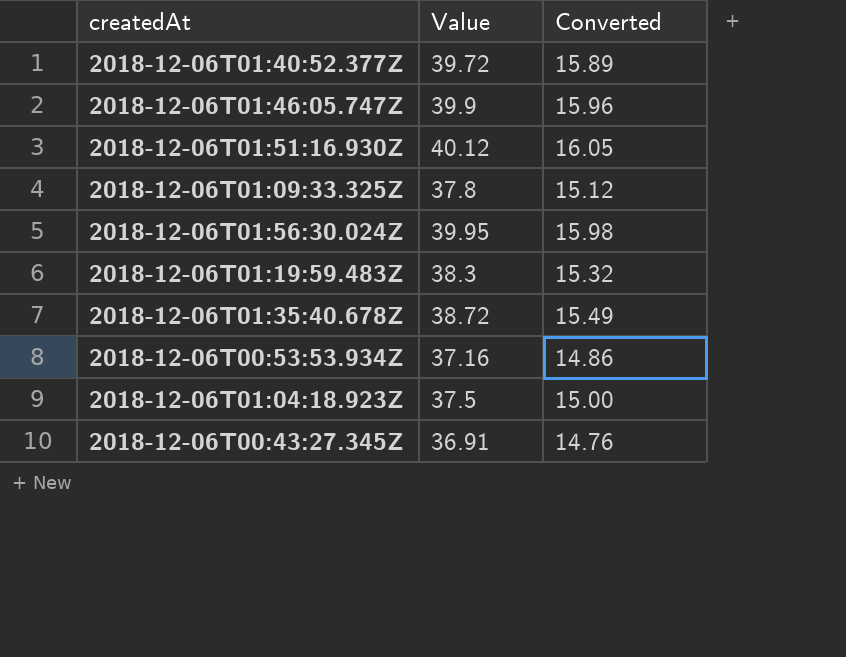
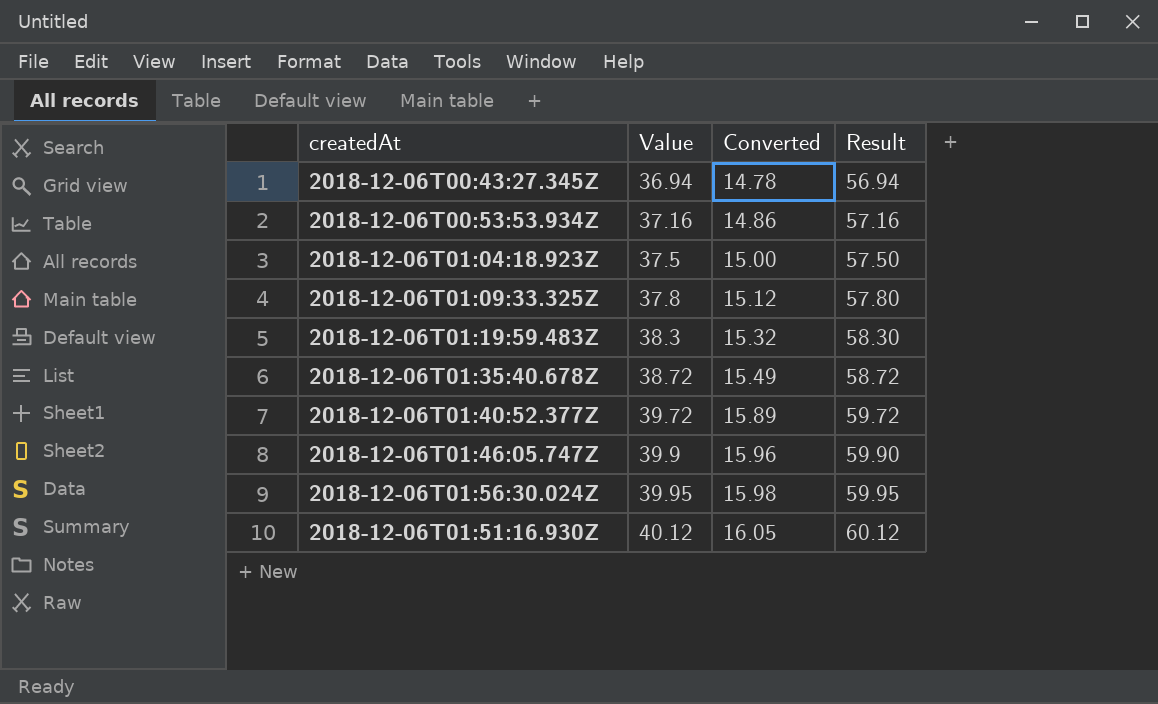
row order: none -> Value ascending
column Result | formula: none -> [Value] + 20
2018-12-06T00:43:27.345Z | Value: 36.91 -> 36.94
2018-12-06T00:43:27.345Z | Converted: 14.76 -> 14.78

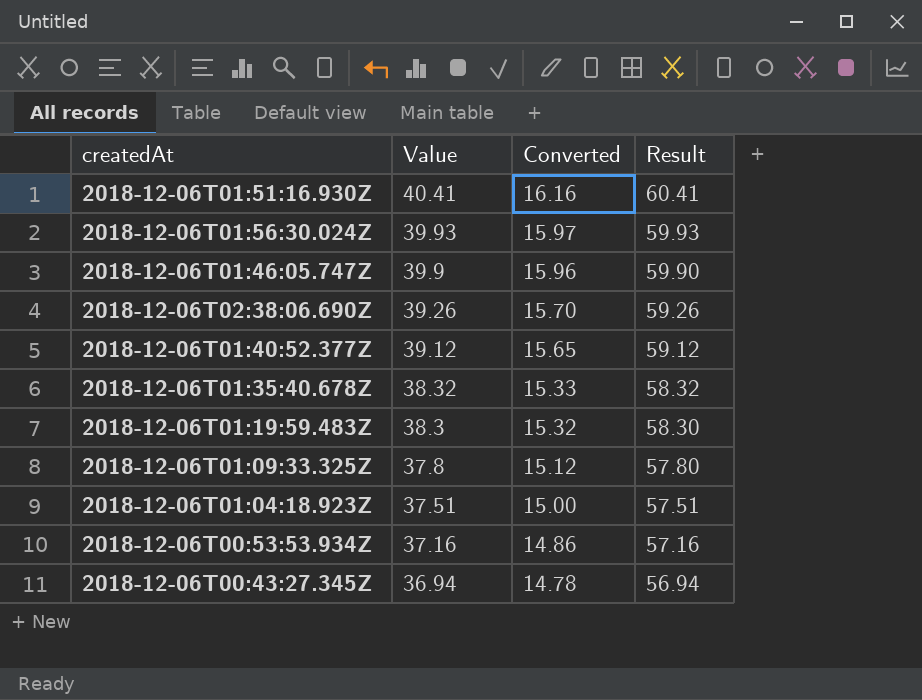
row order: Value ascending -> Value descending
2018-12-06T01:51:16.930Z | Value: 40.12 -> 40.41
2018-12-06T01:51:16.930Z | Converted: 16.05 -> 16.16
2018-12-06T01:51:16.930Z | Result: 60.12 -> 60.41
2018-12-06T01:56:30.024Z | Value: 39.95 -> 39.93
2018-12-06T01:56:30.024Z | Converted: 15.98 -> 15.97
2018-12-06T01:56:30.024Z | Result: 59.95 -> 59.93
row 2018-12-06T02:38:06.690Z: none -> 39.26 | 15.70 | 59.26
2018-12-06T01:40:52.377Z | Value: 39.72 -> 39.12
2018-12-06T01:40:52.377Z | Converted: 15.89 -> 15.65
2018-12-06T01:40:52.377Z | Result: 59.72 -> 59.12
2018-12-06T01:35:40.678Z | Value: 38.72 -> 38.32
2018-12-06T01:35:40.678Z | Converted: 15.49 -> 15.33
2018-12-06T01:35:40.678Z | Result: 58.72 -> 58.32
2018-12-06T01:04:18.923Z | Value: 37.5 -> 37.51
2018-12-06T01:04:18.923Z | Result: 57.50 -> 57.51

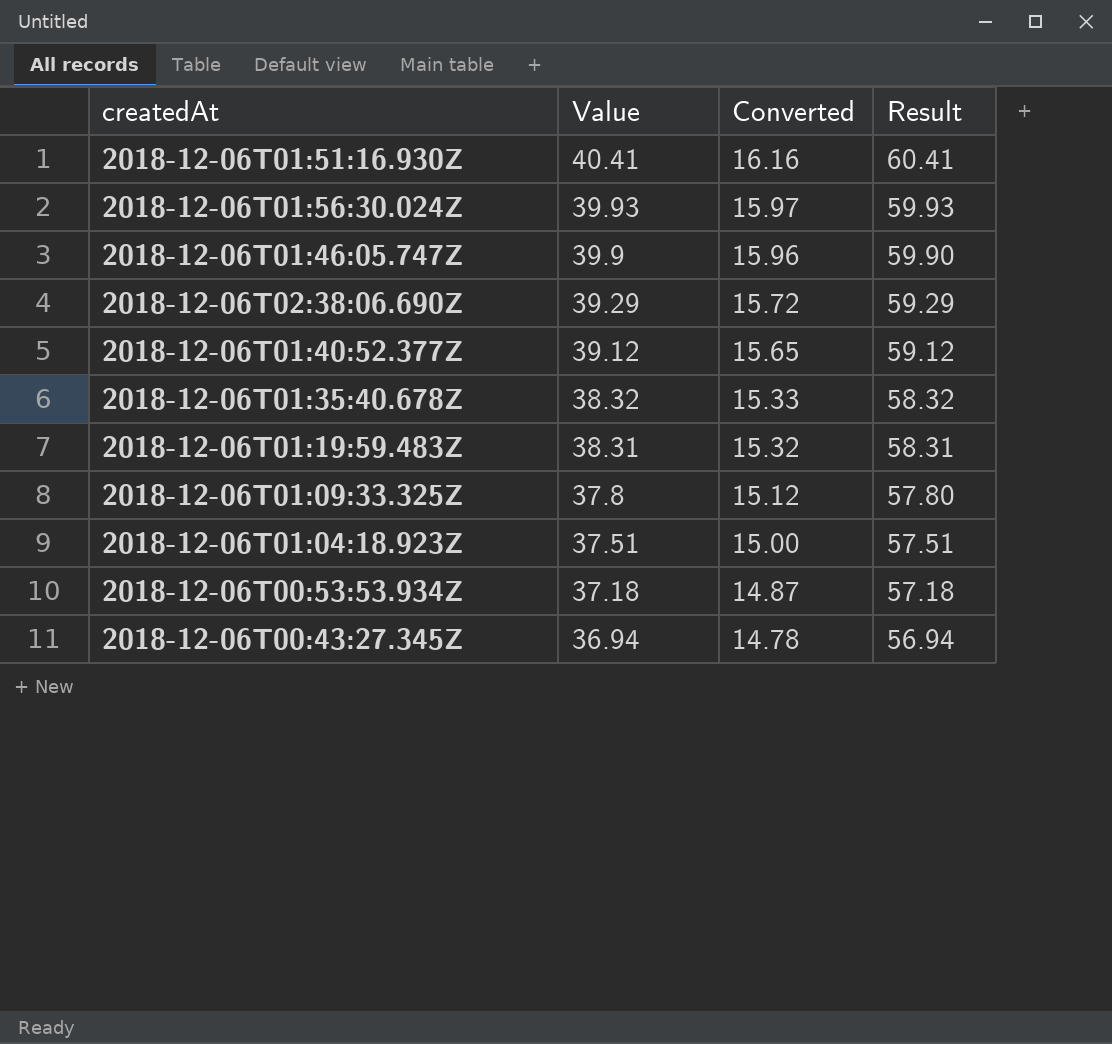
2018-12-06T02:38:06.690Z | Value: 39.26 -> 39.29
2018-12-06T02:38:06.690Z | Converted: 15.70 -> 15.72
2018-12-06T02:38:06.690Z | Result: 59.26 -> 59.29
2018-12-06T01:19:59.483Z | Value: 38.3 -> 38.31
2018-12-06T01:19:59.483Z | Result: 58.30 -> 58.31
2018-12-06T00:53:53.934Z | Value: 37.16 -> 37.18
2018-12-06T00:53:53.934Z | Converted: 14.86 -> 14.87
2018-12-06T00:53:53.934Z | Result: 57.16 -> 57.18

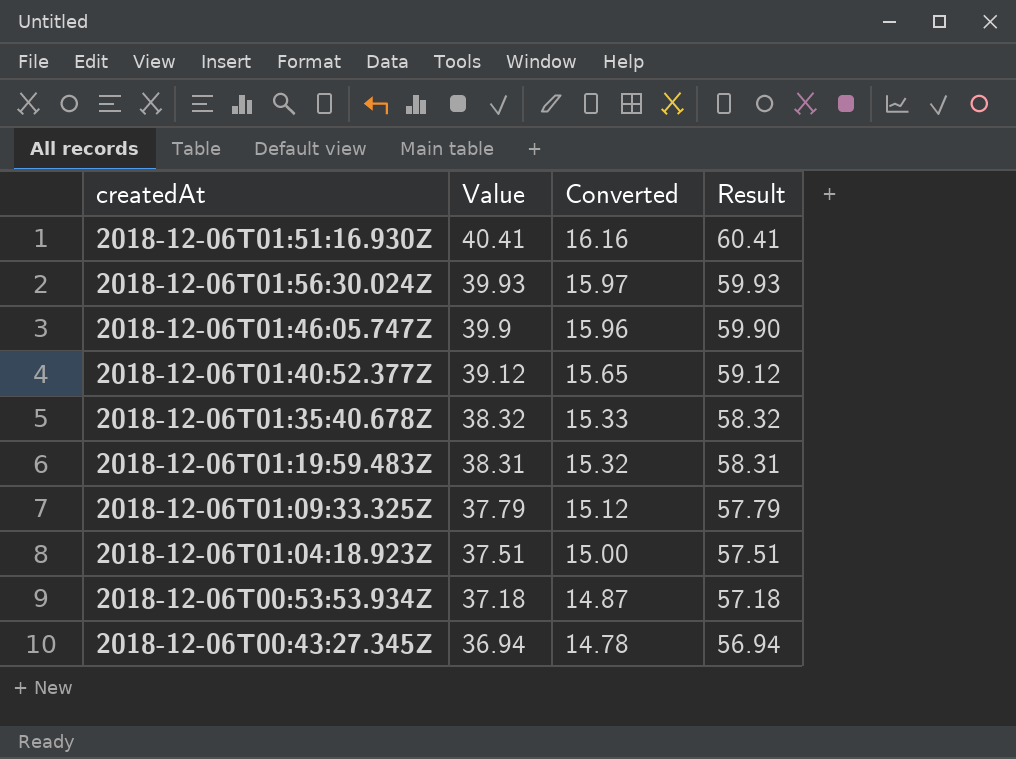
row 2018-12-06T02:38:06.690Z: 39.29 | 15.72 | 59.29 -> none
2018-12-06T01:09:33.325Z | Value: 37.8 -> 37.79
2018-12-06T01:09:33.325Z | Result: 57.80 -> 57.79

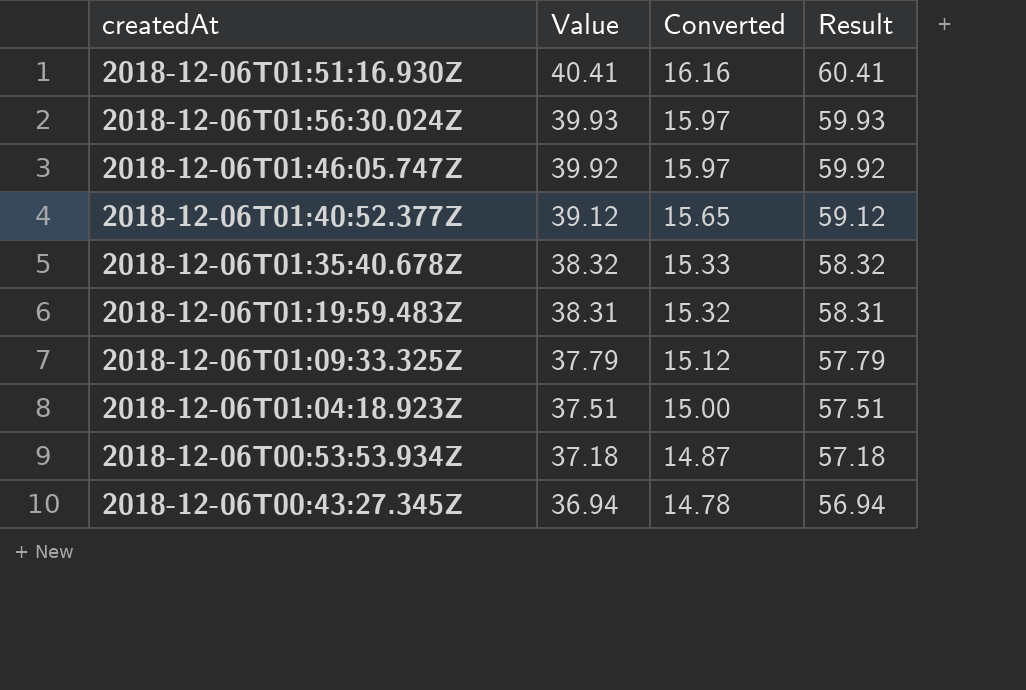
2018-12-06T01:46:05.747Z | Value: 39.9 -> 39.92
2018-12-06T01:46:05.747Z | Converted: 15.96 -> 15.97
2018-12-06T01:46:05.747Z | Result: 59.90 -> 59.92

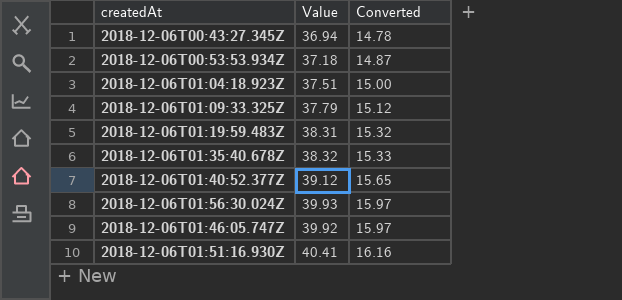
row order: Value descending -> Converted ascending
column Result | formula: [Value] + 20 -> none

